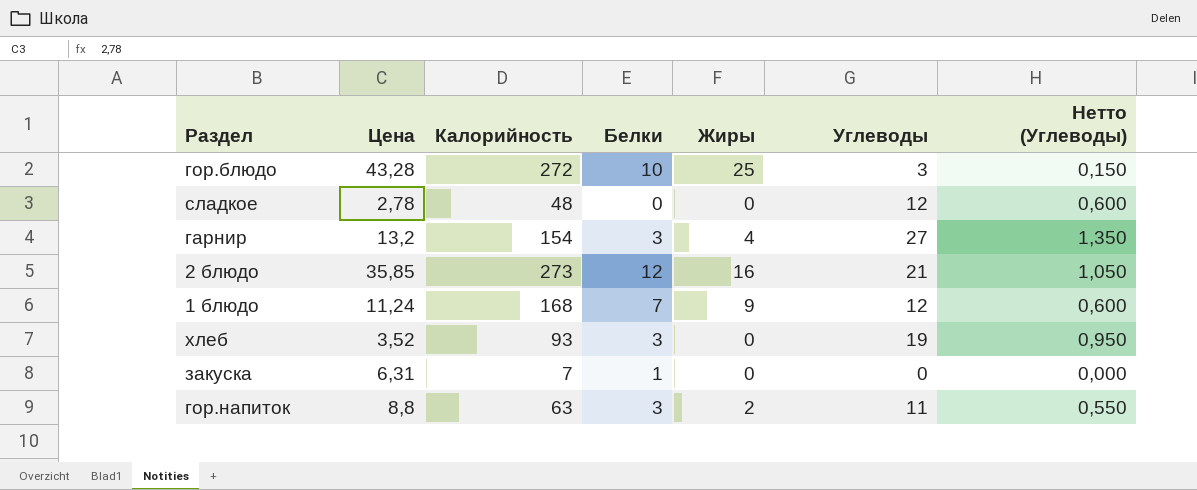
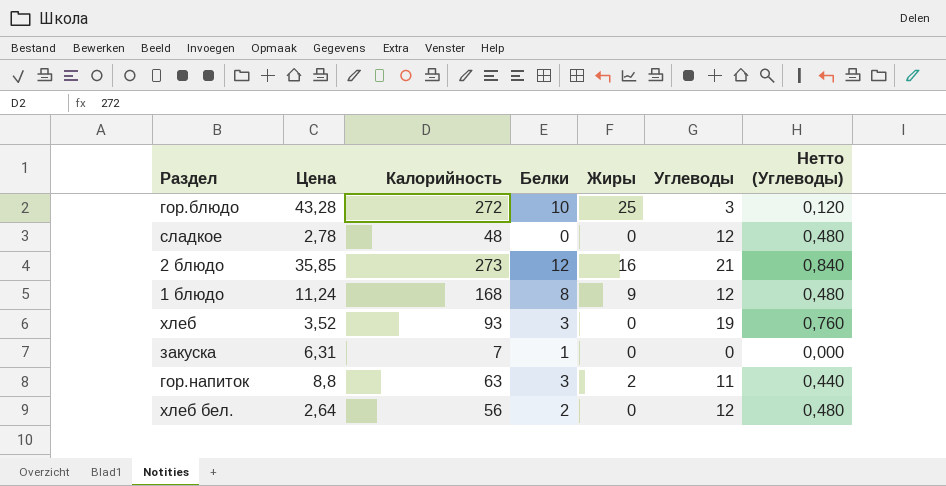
column Нетто (Углеводы) | formula: [Углеводы] * 0,05 -> [Углеводы] * 0,04
row гарнир: 13,2 | 154 | 3 | 4 | 27 | 1,350 -> none
1 блюдо | Белки: 7 -> 8
row хлеб бел.: none -> 2,64 | 56 | 2 | 0 | 12 | 0,480

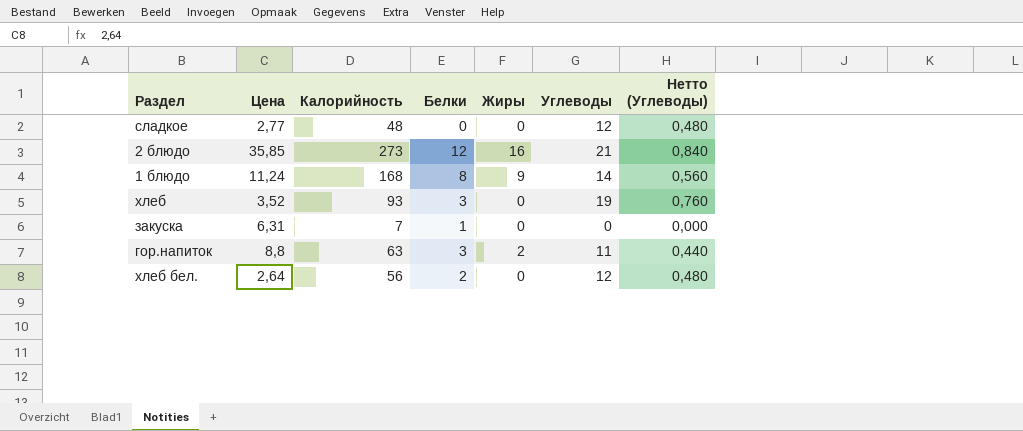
row гор.блюдо: 43,28 | 272 | 10 | 25 | 3 | 0,120 -> none
сладкое | Цена: 2,78 -> 2,77
1 блюдо | Углеводы: 12 -> 14
1 блюдо | Нетто (Углеводы): 0,480 -> 0,560

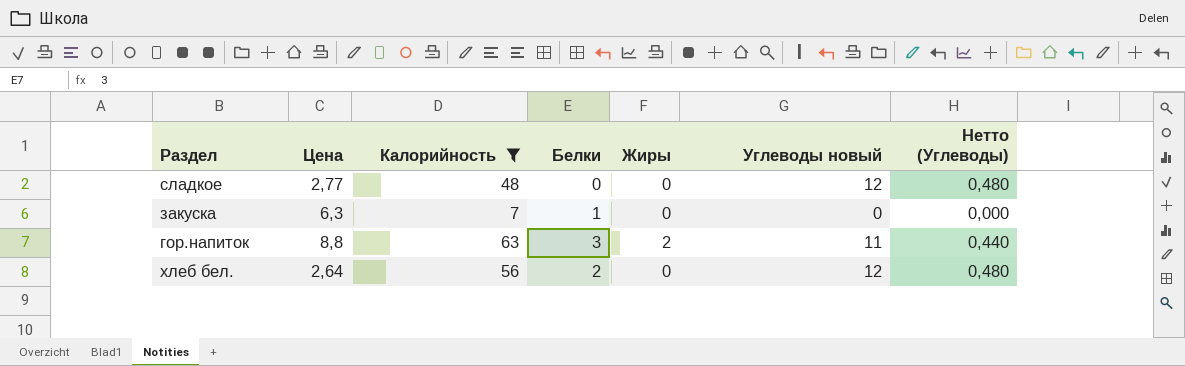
filter: none -> Калорийность <= 63
column name: Углеводы -> Углеводы новый
закуска | Цена: 6,31 -> 6,3

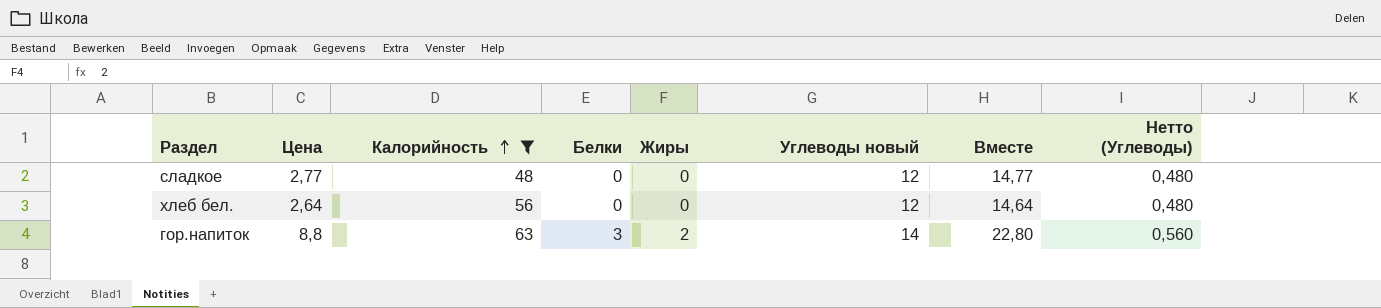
row order: none -> Калорийность ascending
column Вместе | formula: none -> [Цена] + [Углеводы новый]
row закуска: 6,3 | 7 | 1 | 0 | 0 | 0,000 -> none
хлеб бел. | Белки: 2 -> 0
гор.напиток | Углеводы новый: 11 -> 14
гор.напиток | Нетто (Углеводы): 0,440 -> 0,560

